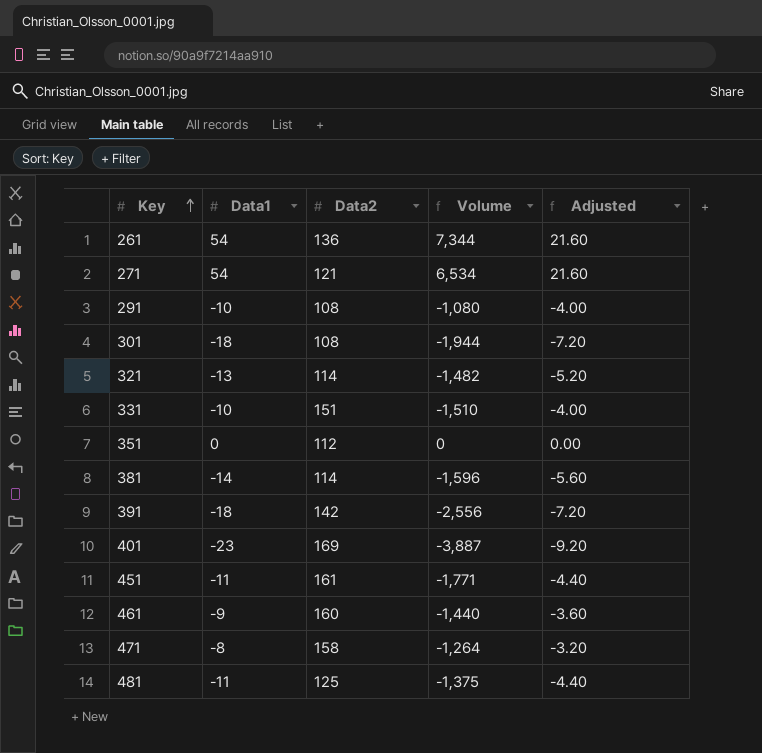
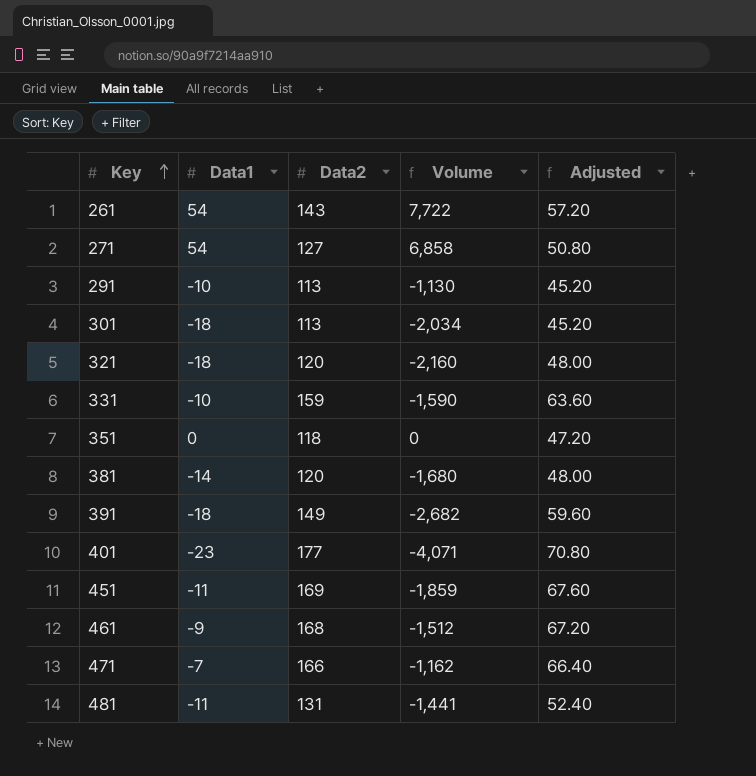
column Adjusted | formula: [Data1] * 0.4 -> [Data2] * 0.4
261 | Data2: 136 -> 143
261 | Volume: 7,344 -> 7,722
271 | Data2: 121 -> 127
271 | Volume: 6,534 -> 6,858
291 | Data2: 108 -> 113
291 | Volume: -1,080 -> -1,130
301 | Data2: 108 -> 113
301 | Volume: -1,944 -> -2,034
321 | Data1: -13 -> -18
321 | Data2: 114 -> 120
321 | Volume: -1,482 -> -2,160
331 | Data2: 151 -> 159
331 | Volume: -1,510 -> -1,590
351 | Data2: 112 -> 118
381 | Data2: 114 -> 120
381 | Volume: -1,596 -> -1,680
391 | Data2: 142 -> 149
391 | Volume: -2,556 -> -2,682
401 | Data2: 169 -> 177
401 | Volume: -3,887 -> -4,071
451 | Data2: 161 -> 169
451 | Volume: -1,771 -> -1,859
461 | Data2: 160 -> 168
461 | Volume: -1,440 -> -1,512
471 | Data1: -8 -> -7
471 | Data2: 158 -> 166
471 | Volume: -1,264 -> -1,162
481 | Data2: 125 -> 131
481 | Volume: -1,375 -> -1,441

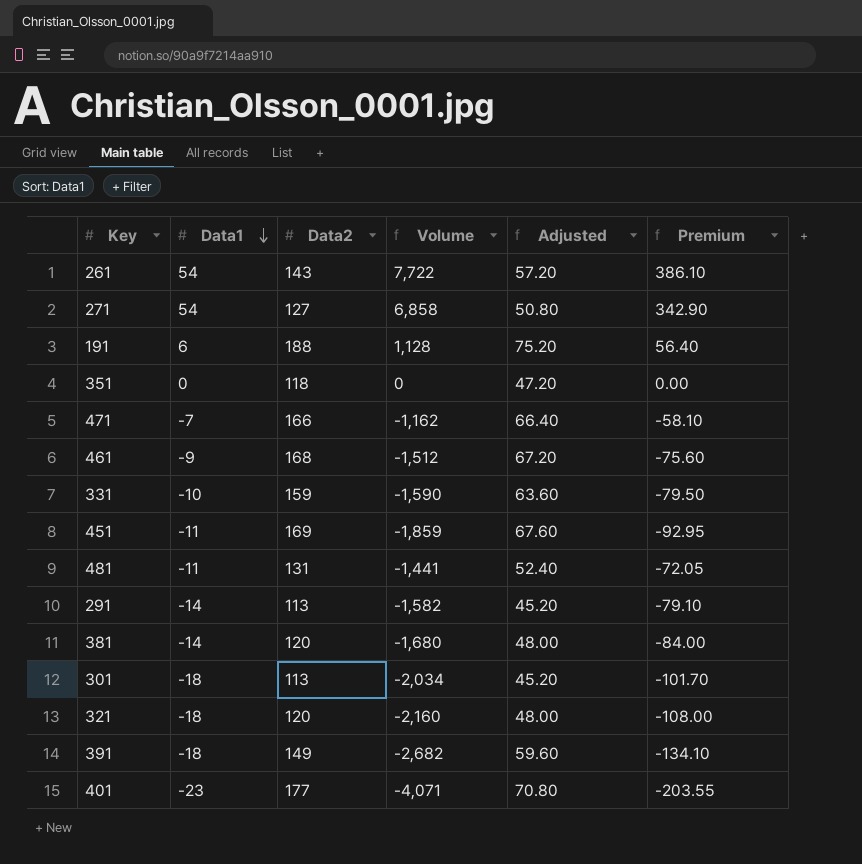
row order: Key ascending -> Data1 descending
column Premium | formula: none -> [Volume] * 0.05
row 191: none -> 6 | 188 | 1,128 | 75.20 | 56.40
291 | Data1: -10 -> -14
291 | Volume: -1,130 -> -1,582

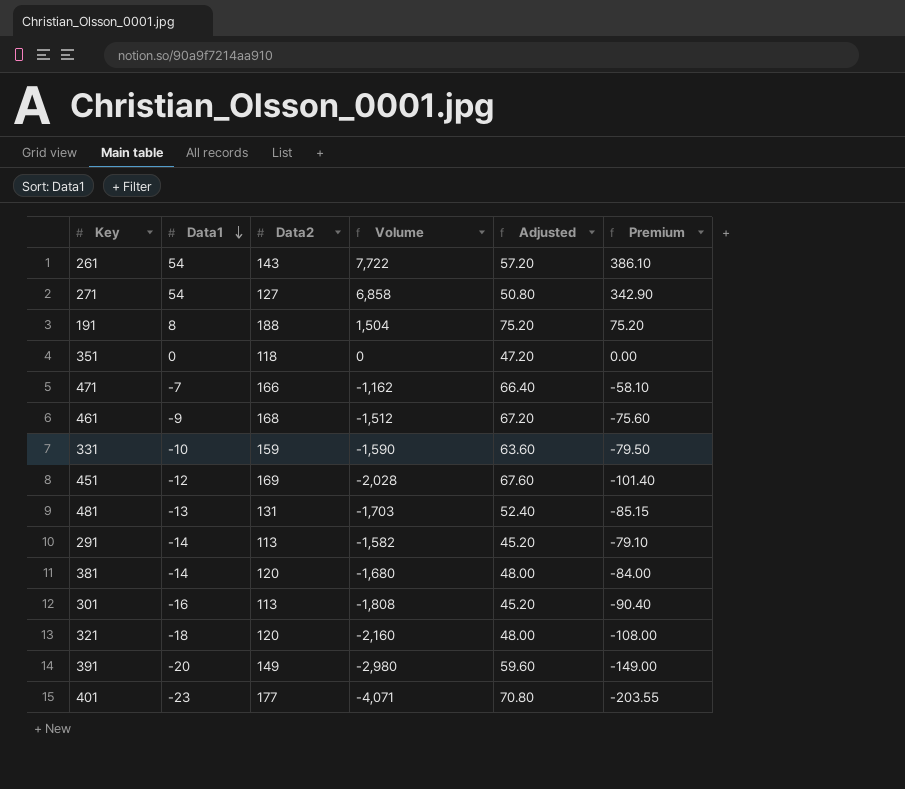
191 | Data1: 6 -> 8
191 | Volume: 1,128 -> 1,504
191 | Premium: 56.40 -> 75.20
451 | Data1: -11 -> -12
451 | Volume: -1,859 -> -2,028
451 | Premium: -92.95 -> -101.40
481 | Data1: -11 -> -13
481 | Volume: -1,441 -> -1,703
481 | Premium: -72.05 -> -85.15
301 | Data1: -18 -> -16
301 | Volume: -2,034 -> -1,808
301 | Premium: -101.70 -> -90.40
391 | Data1: -18 -> -20
391 | Volume: -2,682 -> -2,980
391 | Premium: -134.10 -> -149.00

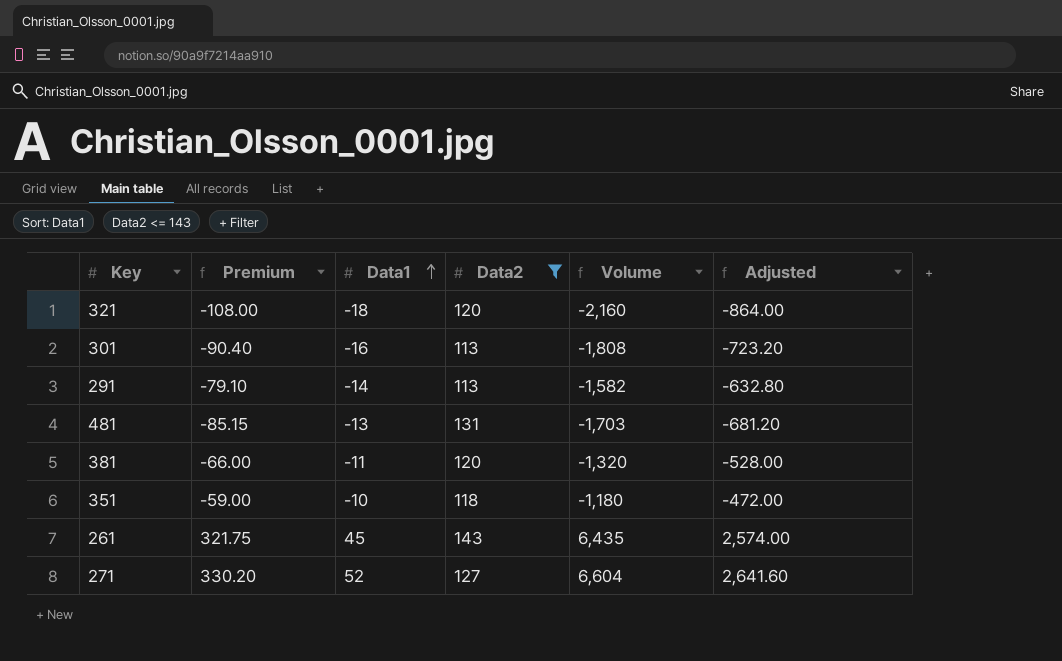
filter: none -> Data2 <= 143
row order: Data1 descending -> Data1 ascending
column Premium | position: 6 -> 2
column Adjusted | formula: [Data2] * 0.4 -> [Volume] * 0.4
381 | Premium: -84.00 -> -66.00
381 | Data1: -14 -> -11
381 | Volume: -1,680 -> -1,320
351 | Premium: 0.00 -> -59.00
351 | Data1: 0 -> -10
351 | Volume: 0 -> -1,180
261 | Premium: 386.10 -> 321.75
261 | Data1: 54 -> 45
261 | Volume: 7,722 -> 6,435
271 | Premium: 342.90 -> 330.20
271 | Data1: 54 -> 52
271 | Volume: 6,858 -> 6,604

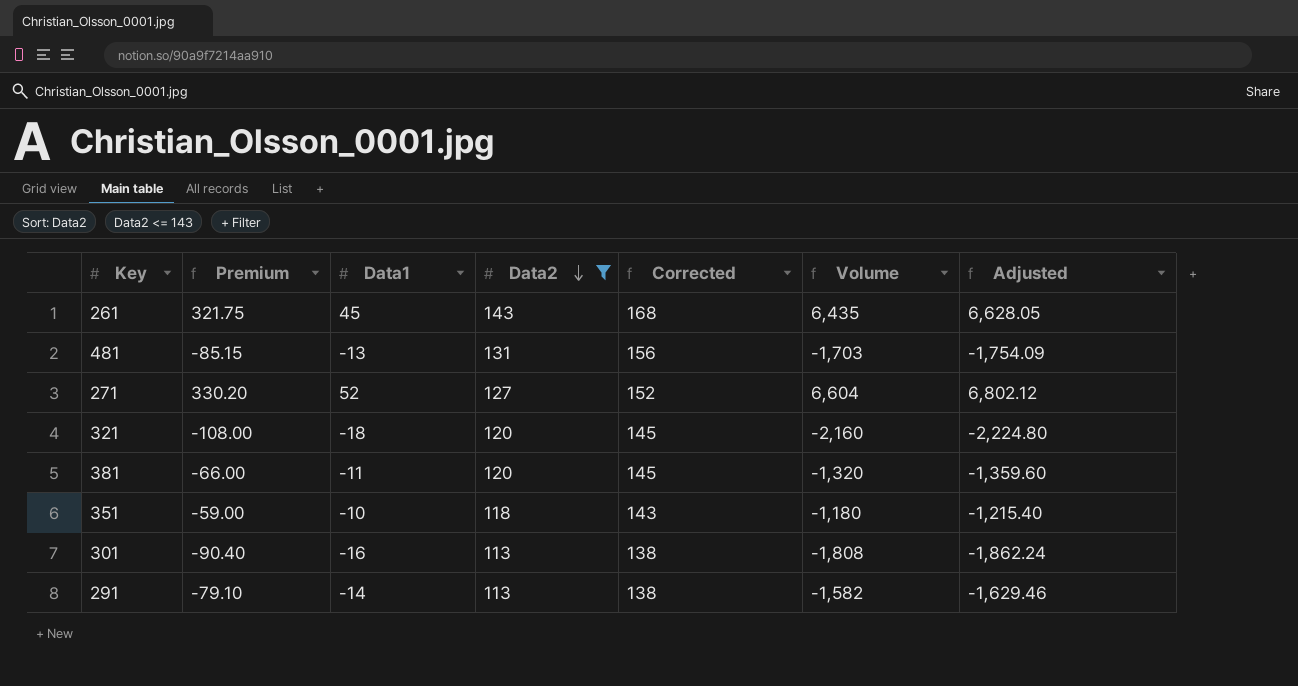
row order: Data1 ascending -> Data2 descending
column Corrected | formula: none -> [Data2] + 25
column Adjusted | formula: [Volume] * 0.4 -> [Volume] * 1.03

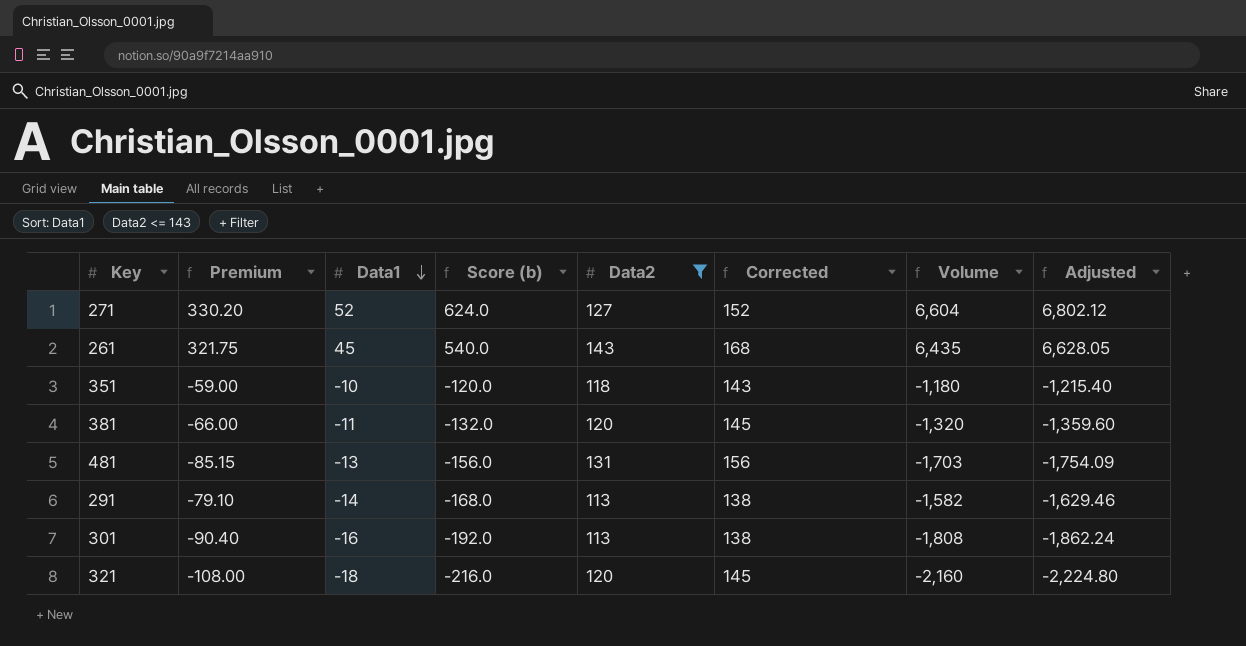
row order: Data2 descending -> Data1 descending
column Score (b) | formula: none -> [Data1] * 12

